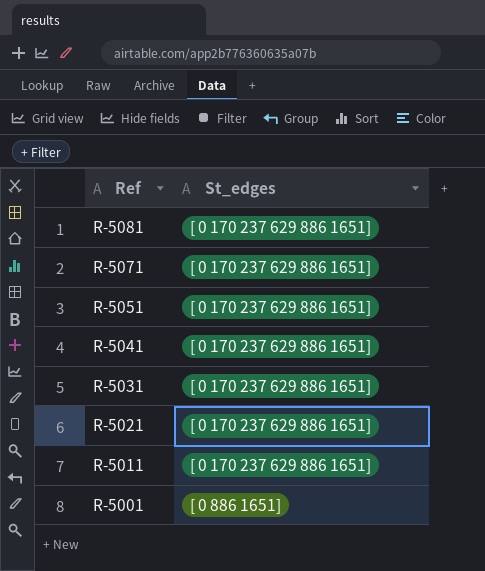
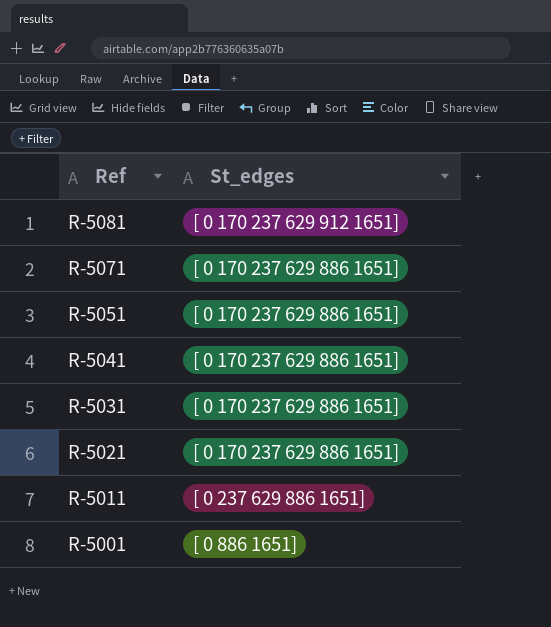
R-5081 | St_edges: [ 0 170 237 629 886 1651] -> [ 0 170 237 629 912 1651]
R-5011 | St_edges: [ 0 170 237 629 886 1651] -> [ 0 237 629 886 1651]

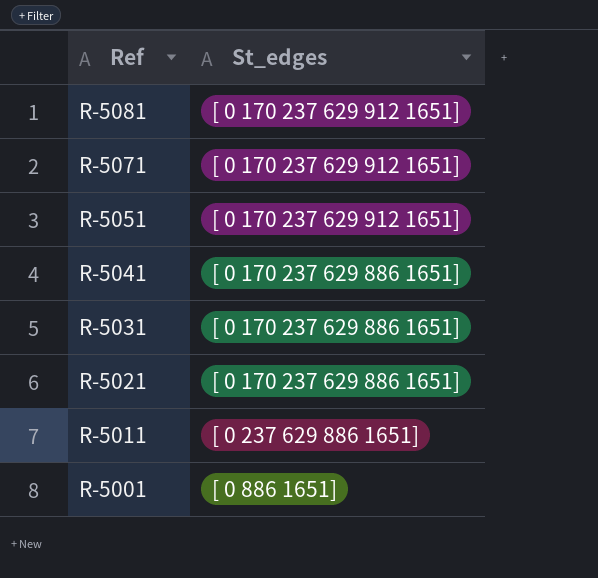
R-5071 | St_edges: [ 0 170 237 629 886 1651] -> [ 0 170 237 629 912 1651]
R-5051 | St_edges: [ 0 170 237 629 886 1651] -> [ 0 170 237 629 912 1651]

